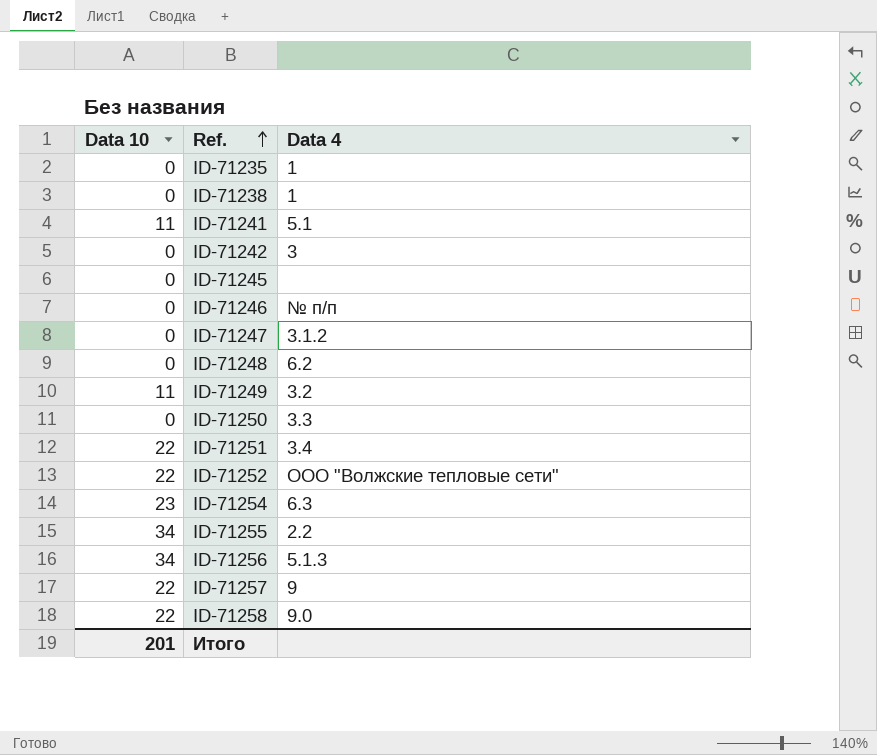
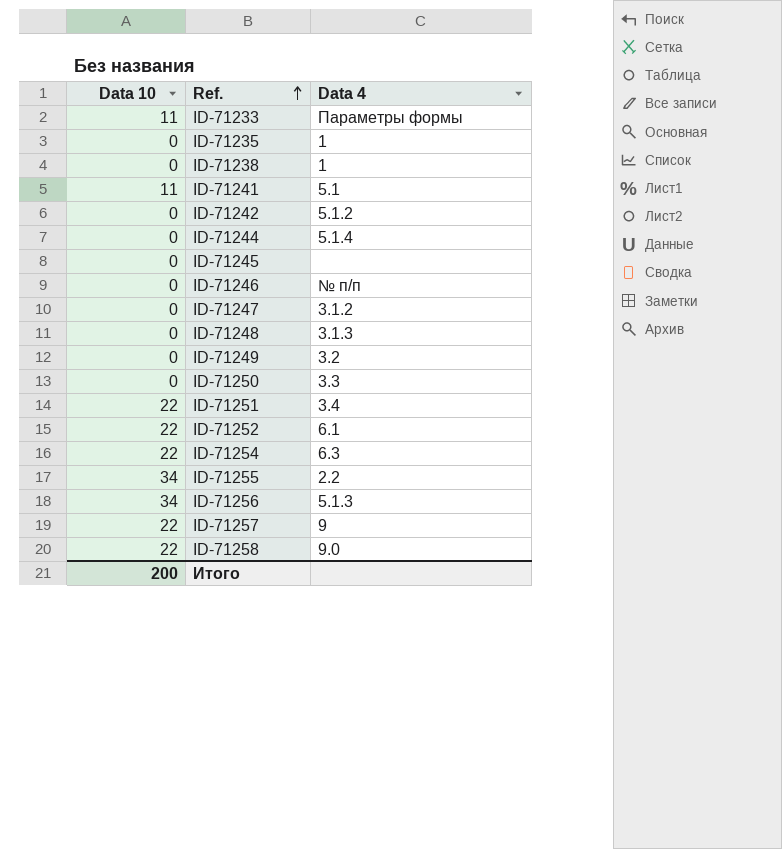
row ID-71233: none -> 11 | Параметры формы
ID-71242 | Data 4: 3 -> 5.1.2
row ID-71244: none -> 0 | 5.1.4
ID-71248 | Data 4: 6.2 -> 3.1.3
ID-71249 | Data 10: 11 -> 0
ID-71252 | Data 4: ООО "Волжские тепловые сети" -> 6.1
ID-71254 | Data 10: 23 -> 22
Итого | Data 10: 201 -> 200

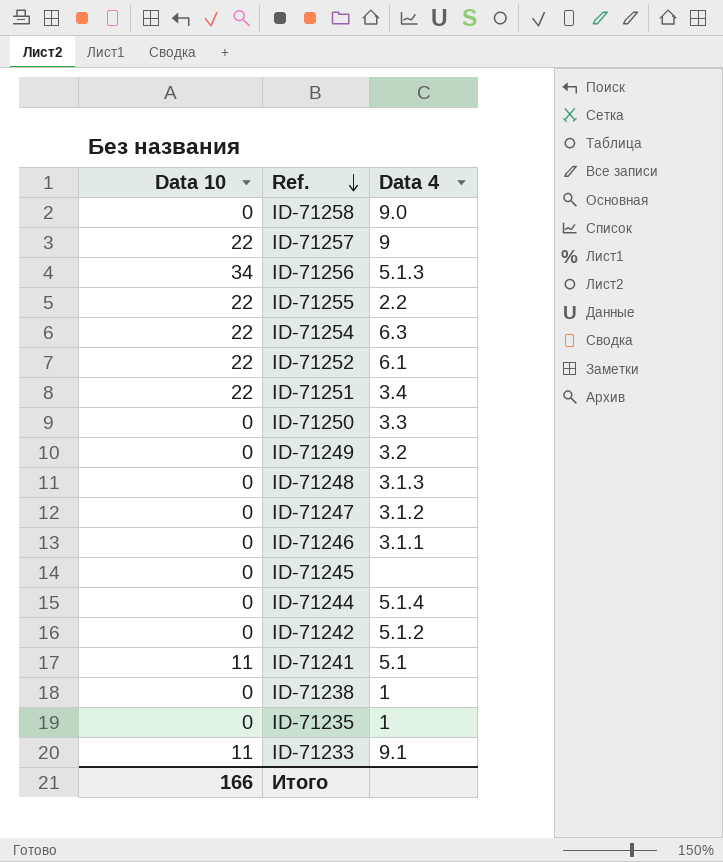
row order: Ref. ascending -> Ref. descending
ID-71258 | Data 10: 22 -> 0
ID-71255 | Data 10: 34 -> 22
ID-71246 | Data 4: № п/п -> 3.1.1
ID-71233 | Data 4: Параметры формы -> 9.1
Итого | Data 10: 200 -> 166

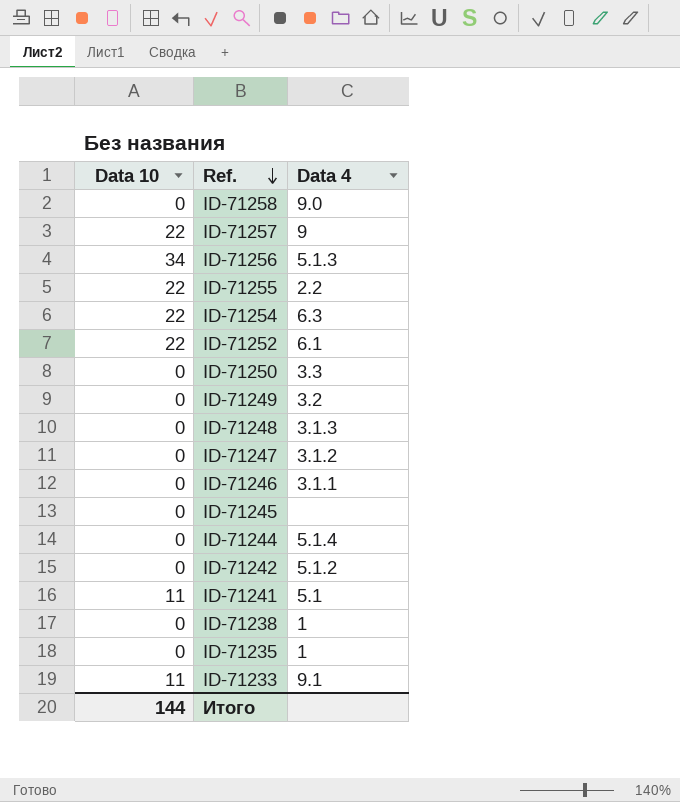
row ID-71251: 22 | 3.4 -> none
Итого | Data 10: 166 -> 144

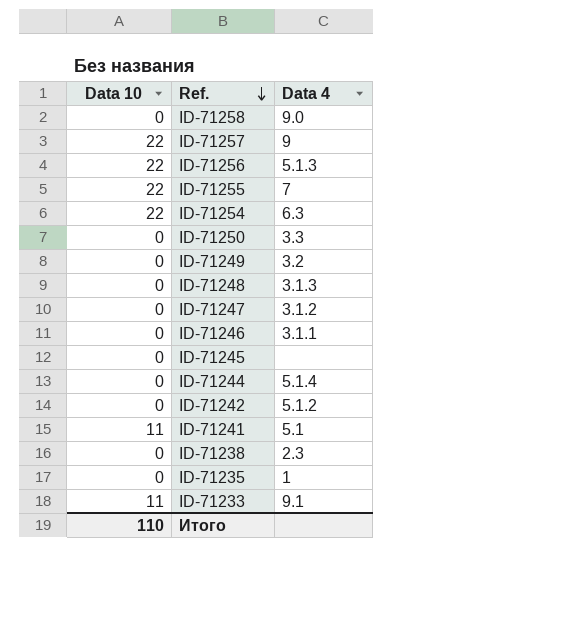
row ID-71252: 22 | 6.1 -> none
ID-71256 | Data 10: 34 -> 22
ID-71255 | Data 4: 2.2 -> 7
ID-71238 | Data 4: 1 -> 2.3
Итого | Data 10: 144 -> 110

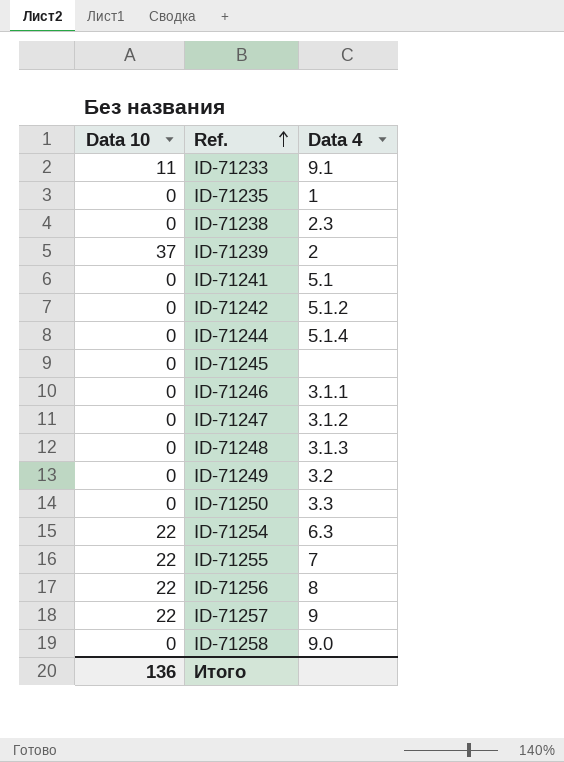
row order: Ref. descending -> Ref. ascending
row ID-71239: none -> 37 | 2
ID-71241 | Data 10: 11 -> 0
ID-71256 | Data 4: 5.1.3 -> 8
Итого | Data 10: 110 -> 136

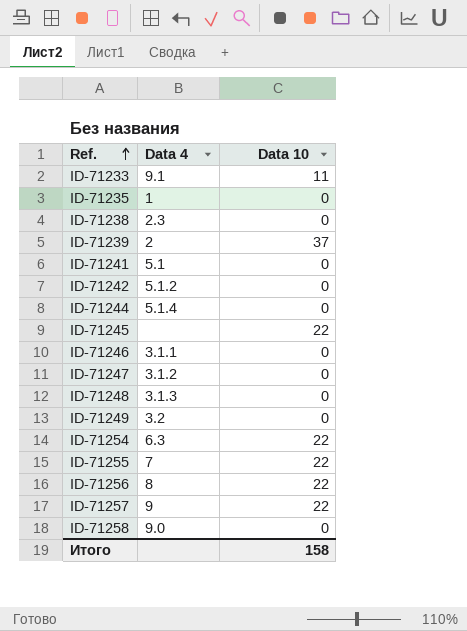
column Data 10 | position: 1 -> 3
row ID-71250: 0 | 3.3 -> none
ID-71245 | Data 10: 0 -> 22
Итого | Data 10: 136 -> 158

